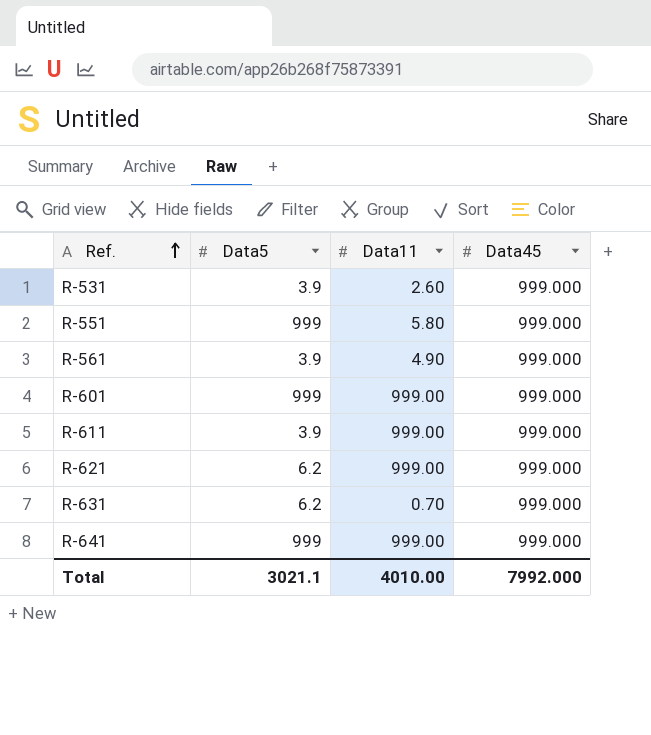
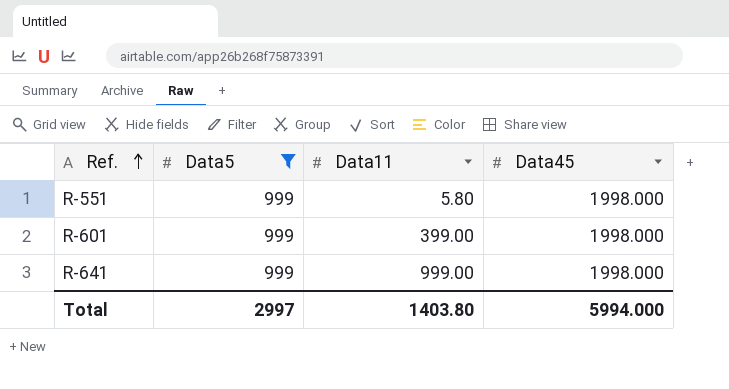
filter: none -> Data5 = 999
R-551 | Data45: 999.000 -> 1998.000
R-601 | Data11: 999.00 -> 399.00
R-601 | Data45: 999.000 -> 1998.000
R-641 | Data45: 999.000 -> 1998.000
Total | Data5: 3021.1 -> 2997
Total | Data11: 4010.00 -> 1403.80
Total | Data45: 7992.000 -> 5994.000

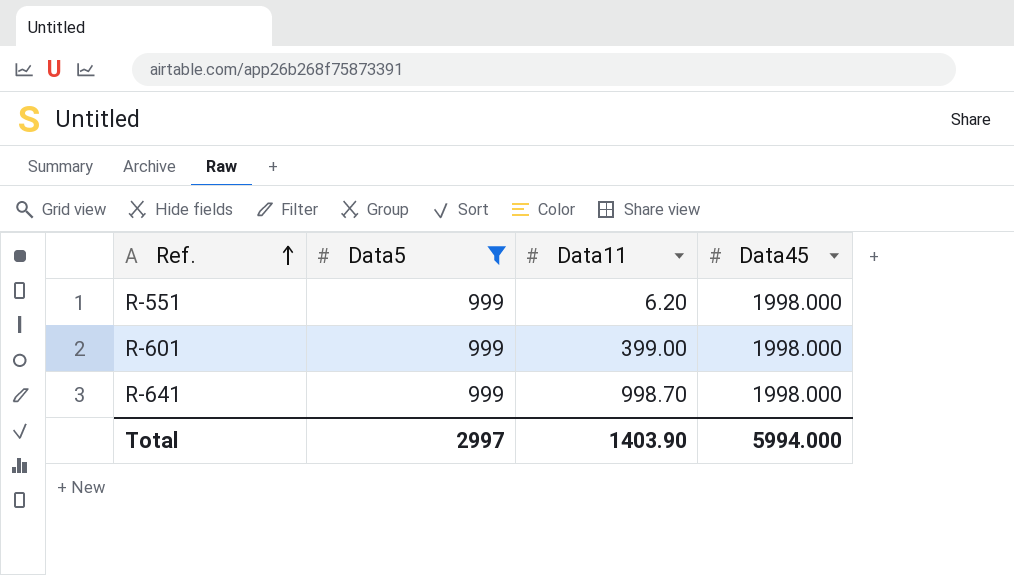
R-551 | Data11: 5.80 -> 6.20
R-641 | Data11: 999.00 -> 998.70
Total | Data11: 1403.80 -> 1403.90

